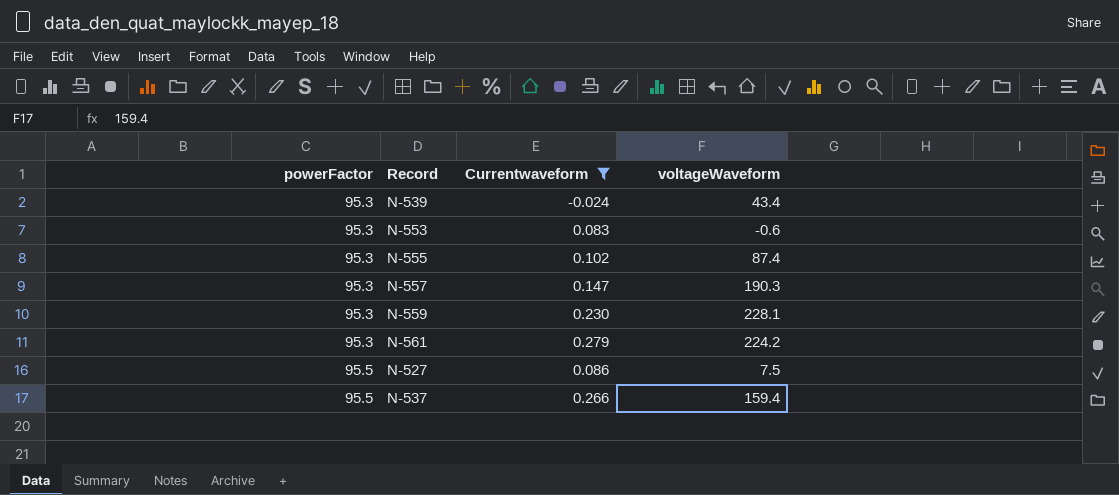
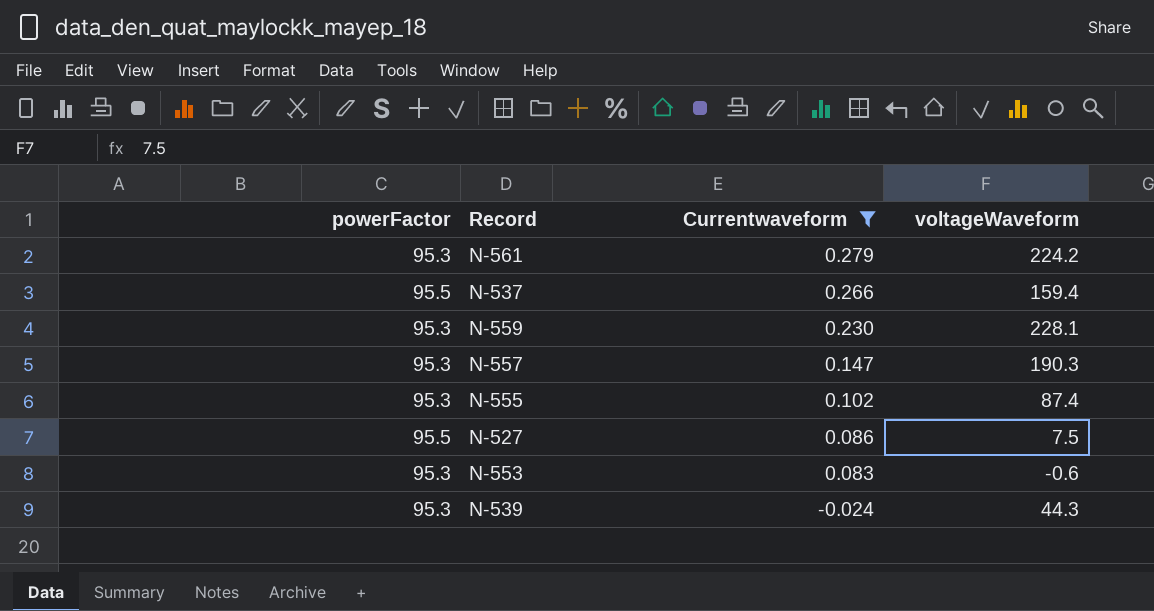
row order: powerFactor ascending -> Currentwaveform descending
N-539 | voltageWaveform: 43.4 -> 44.3

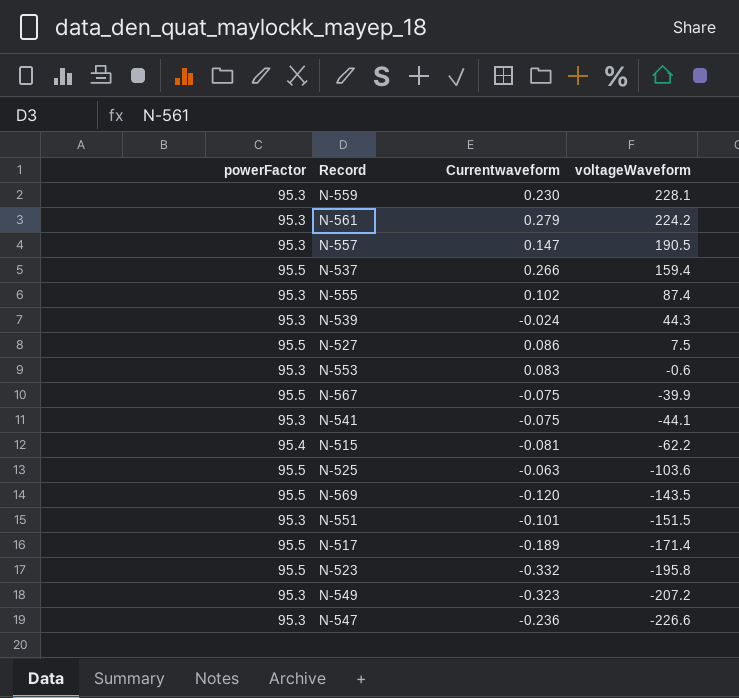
filter: Currentwaveform >= -0.024 -> none
row order: Currentwaveform descending -> voltageWaveform descending
N-557 | voltageWaveform: 190.3 -> 190.5

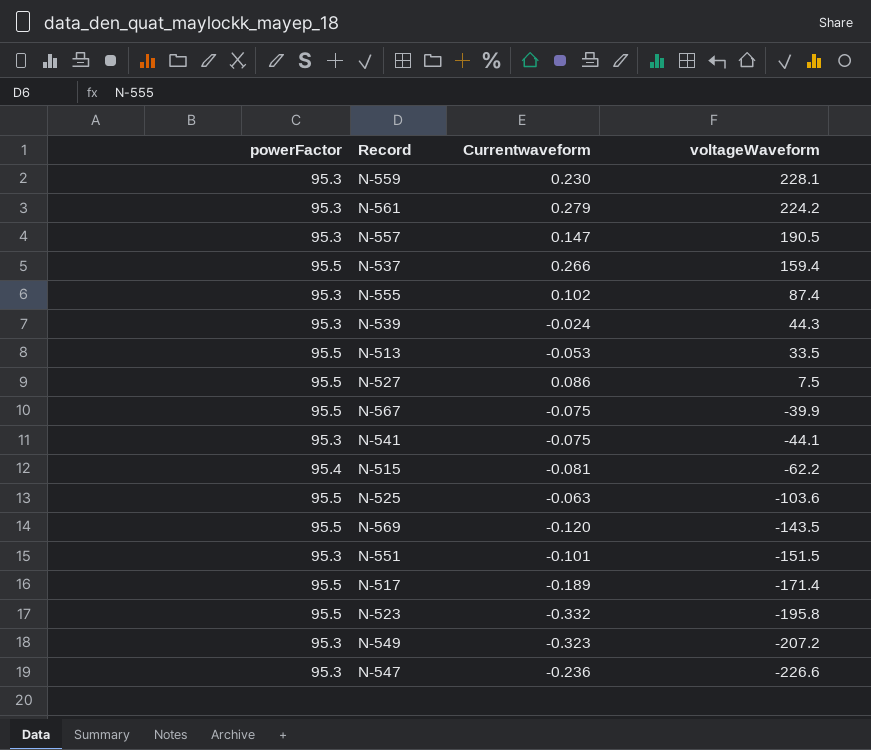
row N-553: 95.3 | 0.083 | -0.6 -> none
row N-513: none -> 95.5 | -0.053 | 33.5

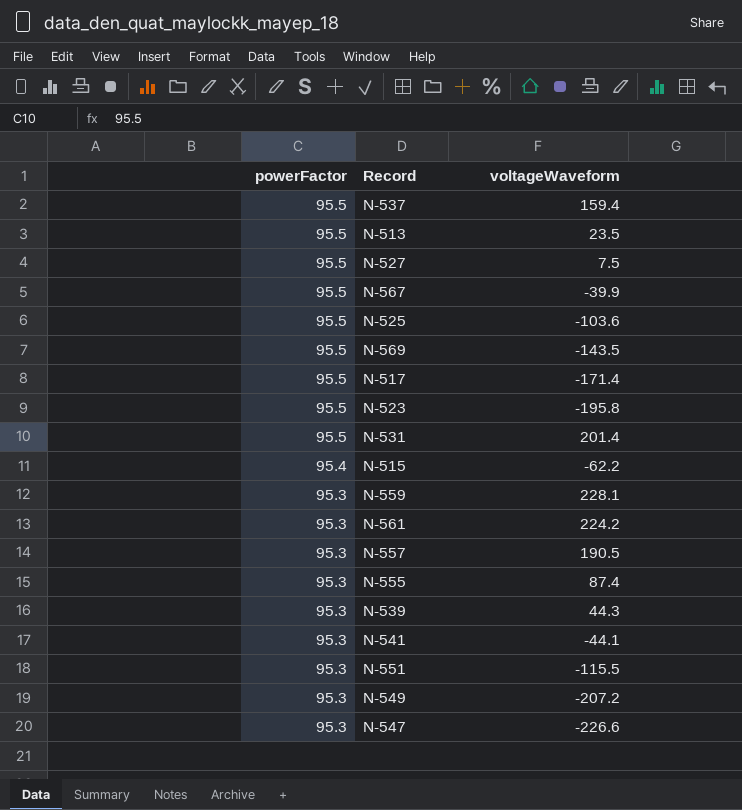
row order: voltageWaveform descending -> powerFactor descending
column Currentwaveform | position: 3 -> none
N-513 | voltageWaveform: 33.5 -> 23.5
row N-531: none -> 95.5 | 201.4
N-551 | voltageWaveform: -151.5 -> -115.5

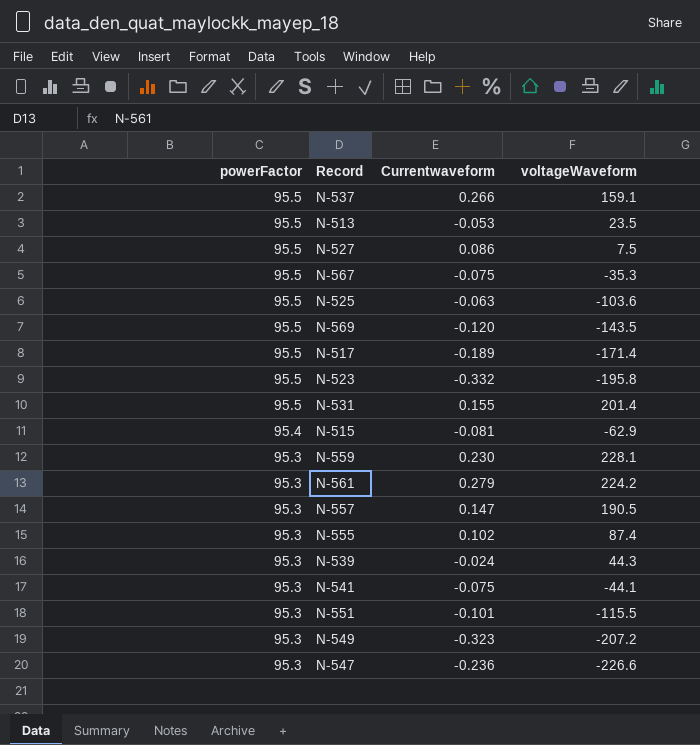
column Currentwaveform | position: none -> 3
N-537 | voltageWaveform: 159.4 -> 159.1
N-567 | voltageWaveform: -39.9 -> -35.3
N-515 | voltageWaveform: -62.2 -> -62.9

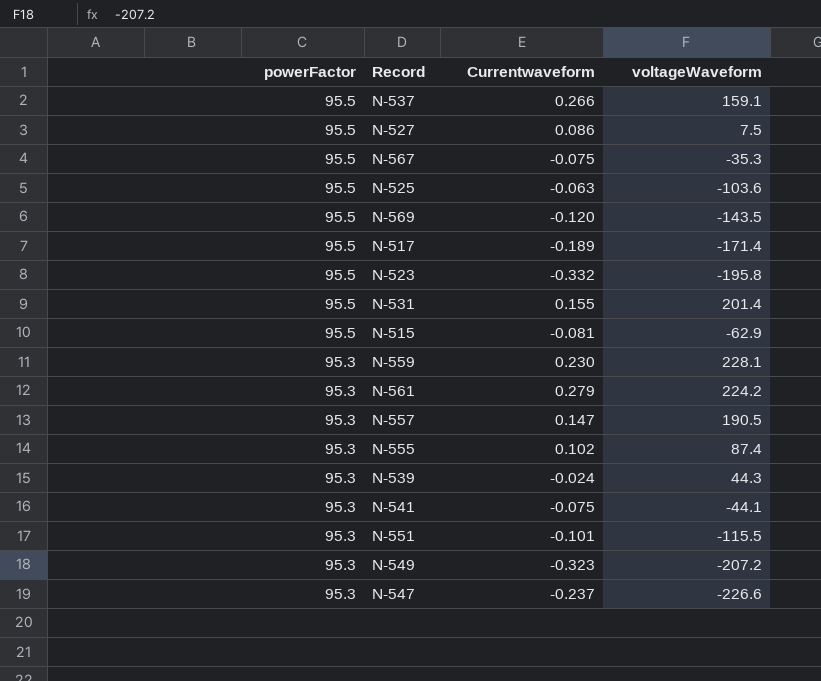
row N-513: 95.5 | -0.053 | 23.5 -> none
N-515 | powerFactor: 95.4 -> 95.5
N-547 | Currentwaveform: -0.236 -> -0.237

